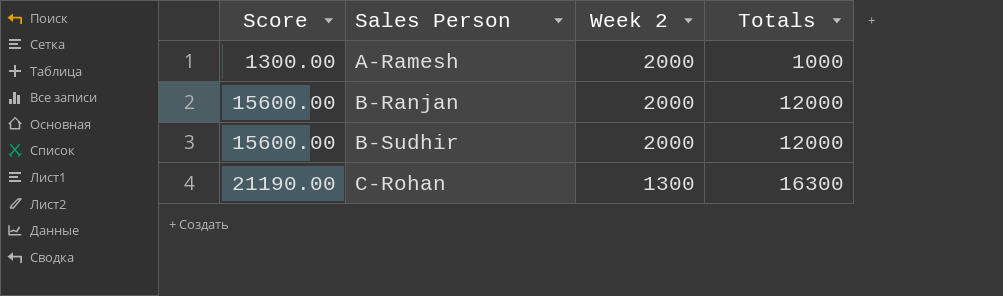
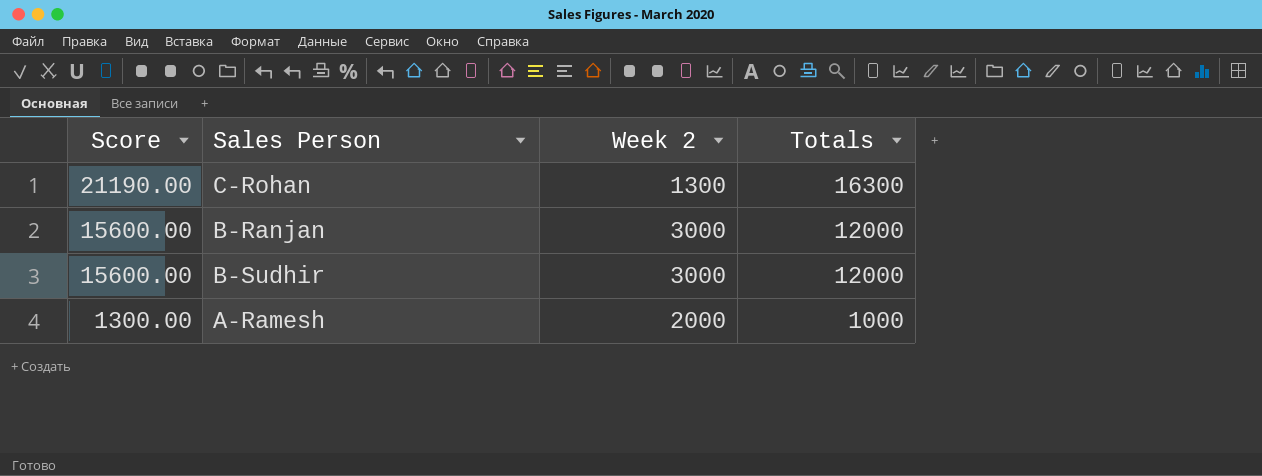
row order: Score ascending -> Score descending
B-Ranjan | Week 2: 2000 -> 3000
B-Sudhir | Week 2: 2000 -> 3000

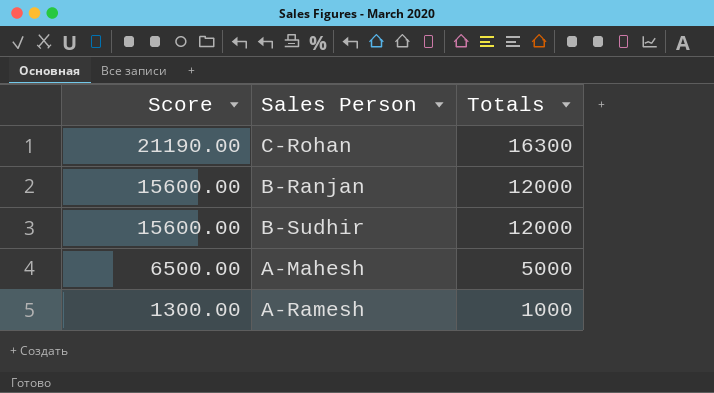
column Week 2 | position: 3 -> none
row A-Mahesh: none -> 6500.00 | 5000

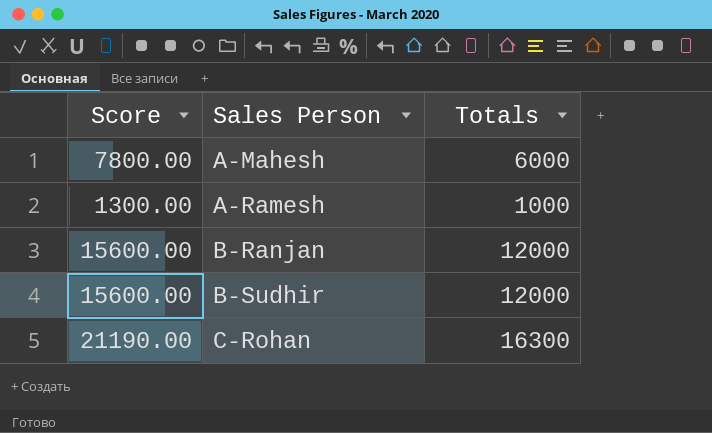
row order: Score descending -> Sales Person ascending
A-Mahesh | Score: 6500.00 -> 7800.00
A-Mahesh | Totals: 5000 -> 6000

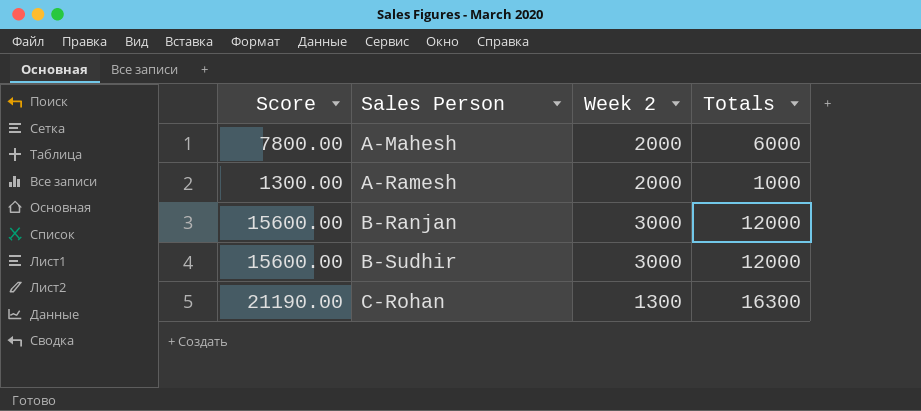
column Week 2 | position: none -> 3

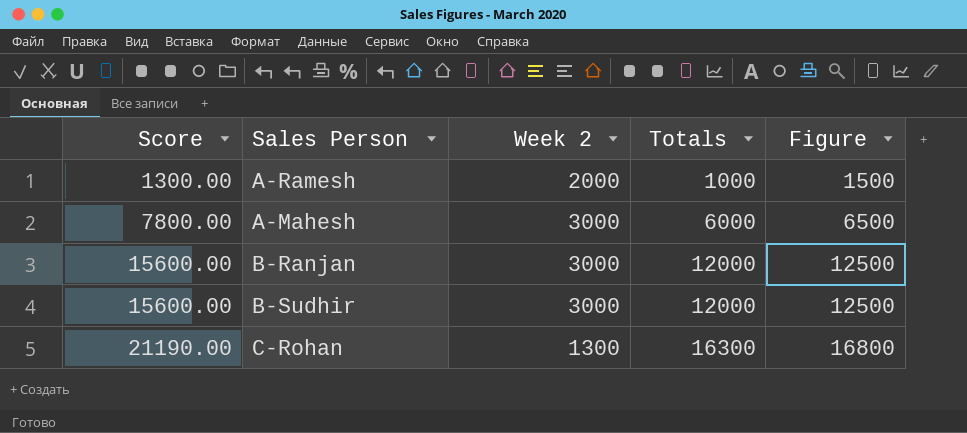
row order: Sales Person ascending -> Score ascending
column Figure | formula: none -> [Totals] + 500
A-Mahesh | Week 2: 2000 -> 3000

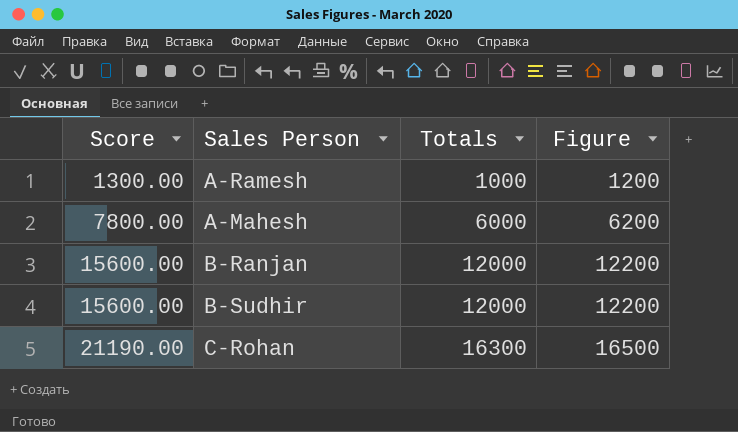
column Week 2 | position: 3 -> none
column Figure | formula: [Totals] + 500 -> [Totals] + 200

